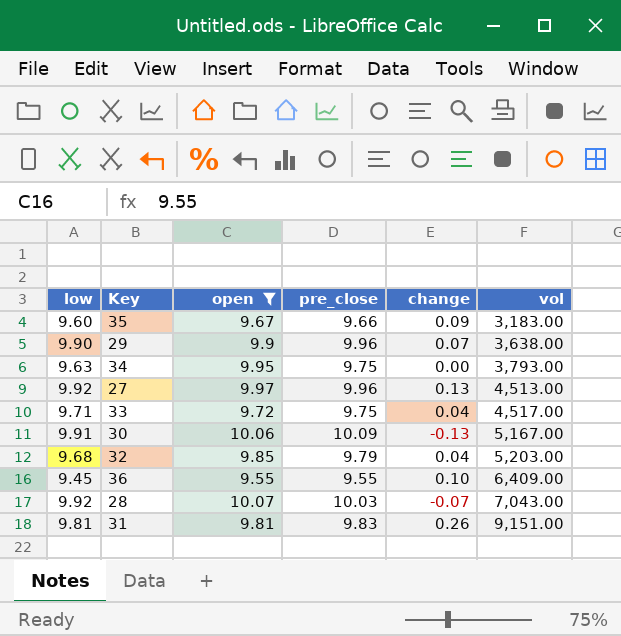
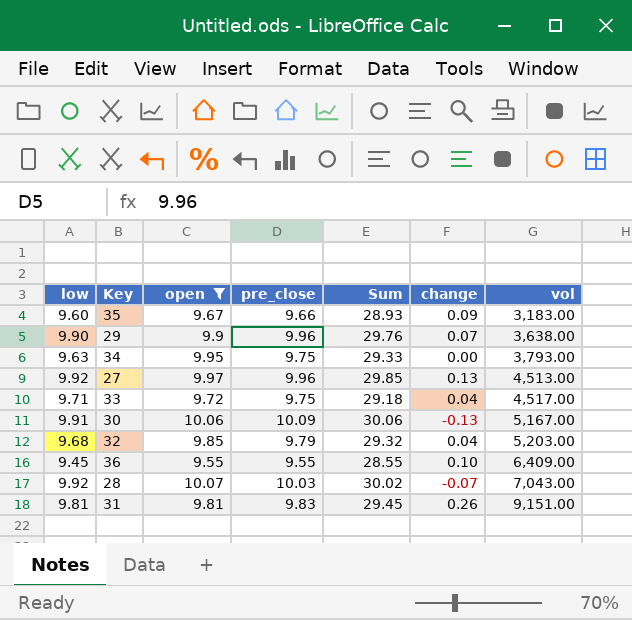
column Sum | formula: none -> [low] + [open] + [pre_close]

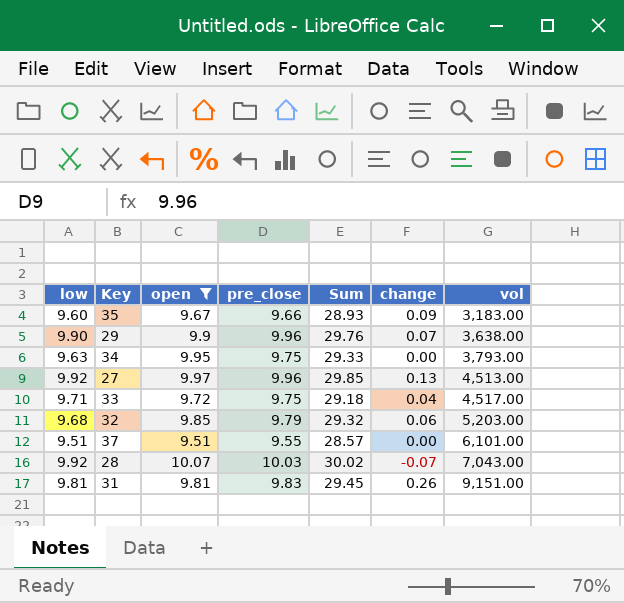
row 30: 9.91 | 10.06 | 10.09 | 30.06 | -0.13 | 5,167.00 -> none
row 36: 9.45 | 9.55 | 9.55 | 28.55 | 0.10 | 6,409.00 -> none
32 | change: 0.04 -> 0.06
row 37: none -> 9.51 | 9.51 | 9.55 | 28.57 | 0.00 | 6,101.00

